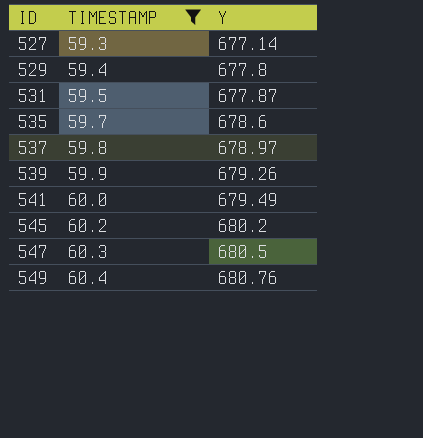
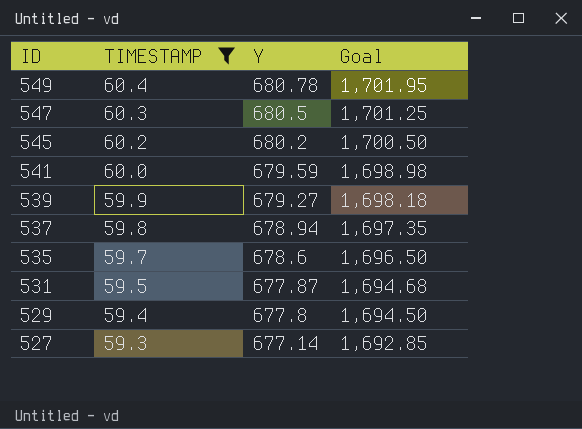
row order: ID ascending -> ID descending
column Goal | formula: none -> [Y] * 2.5
549 | Y: 680.76 -> 680.78
541 | Y: 679.49 -> 679.59
539 | Y: 679.26 -> 679.27
537 | Y: 678.97 -> 678.94

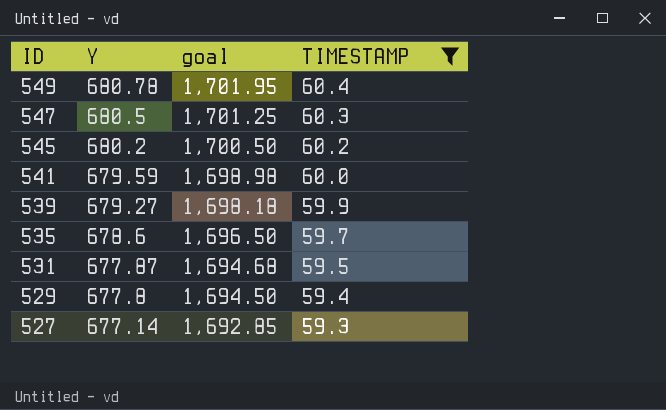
column name: Goal -> goal
column TIMESTAMP | position: 2 -> 4
row 537: 59.8 | 678.94 | 1,697.35 -> none

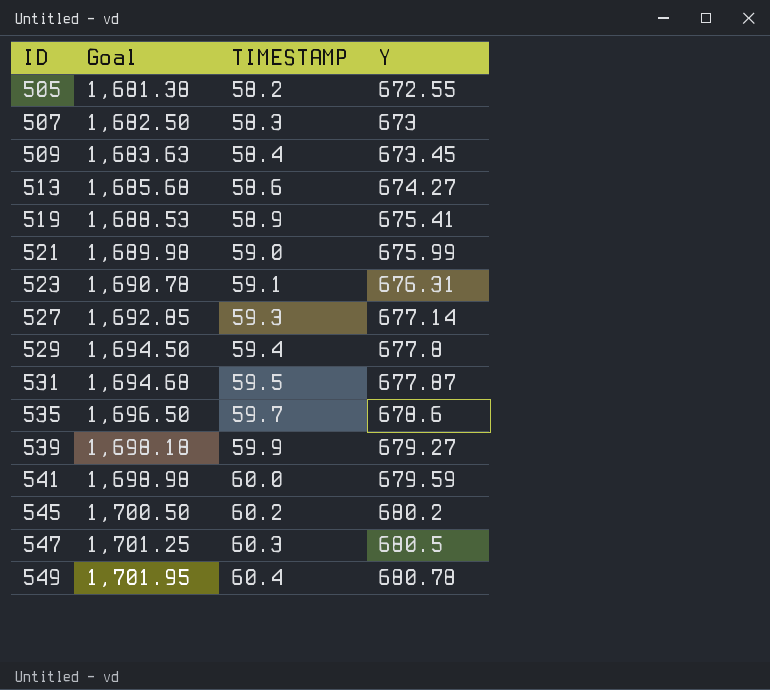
filter: TIMESTAMP >= 59.3 -> none
row order: ID descending -> ID ascending
column name: goal -> Goal
column Y | position: 2 -> 4

